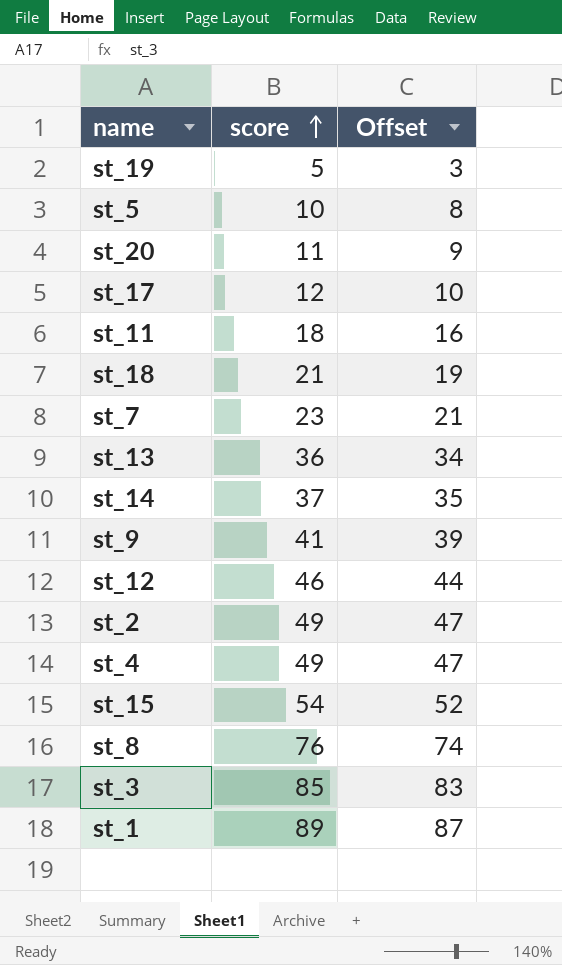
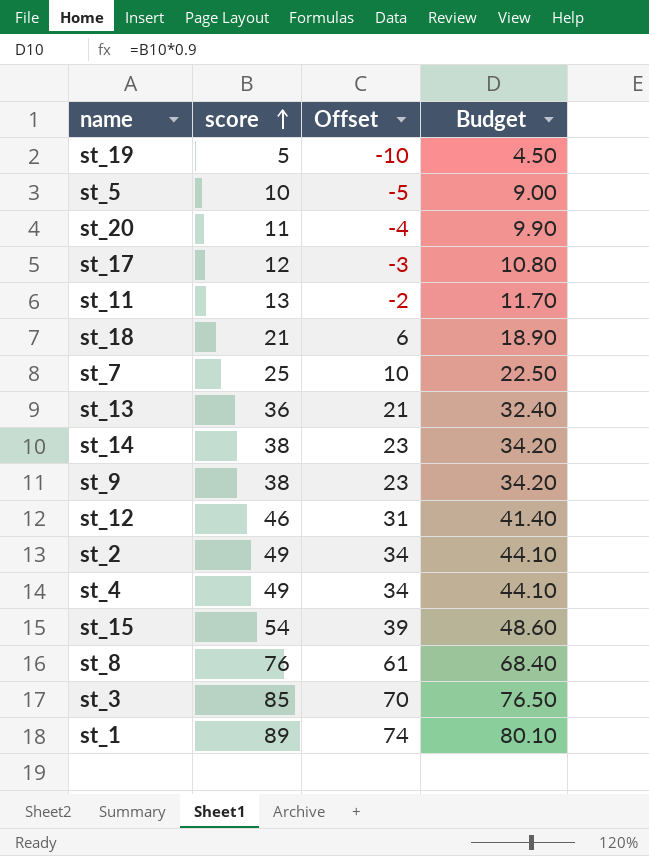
column Offset | formula: [score] - 2 -> [score] - 15
column Budget | formula: none -> [score] * 0.9
st_11 | score: 18 -> 13
st_7 | score: 23 -> 25
st_14 | score: 37 -> 38
st_9 | score: 41 -> 38

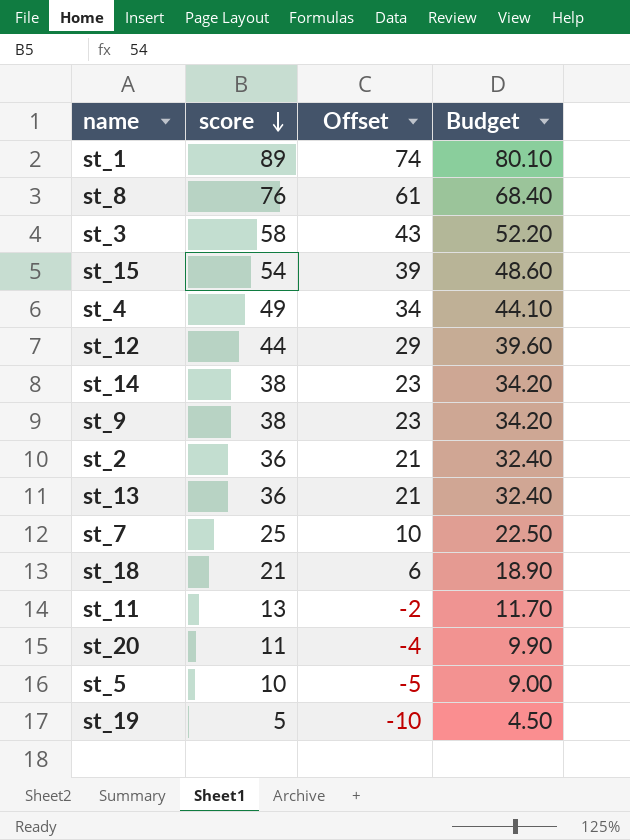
row order: score ascending -> score descending
row st_17: 12 | -3 | 10.80 -> none
st_3 | score: 85 -> 58
st_3 | Offset: 70 -> 43
st_3 | Budget: 76.50 -> 52.20
st_12 | score: 46 -> 44
st_12 | Offset: 31 -> 29
st_12 | Budget: 41.40 -> 39.60
st_2 | score: 49 -> 36
st_2 | Offset: 34 -> 21
st_2 | Budget: 44.10 -> 32.40

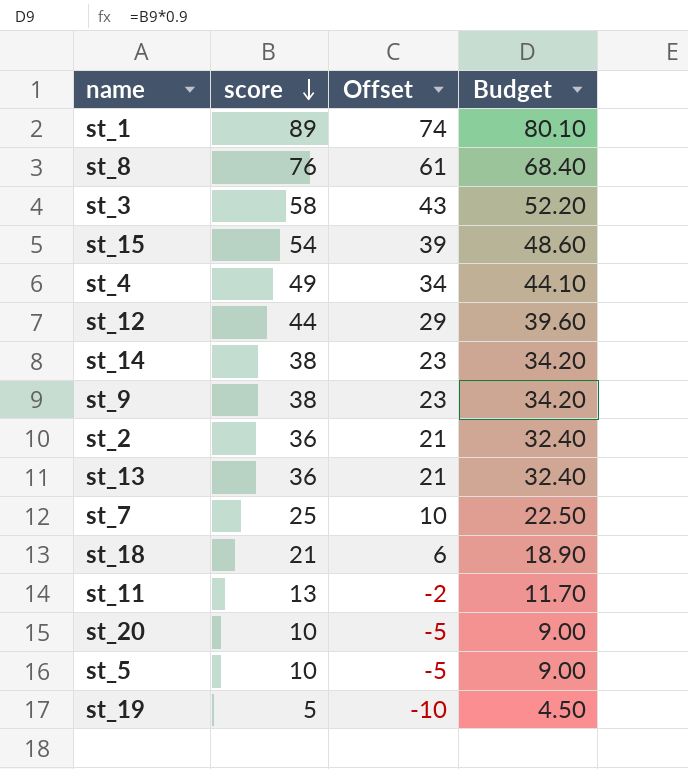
st_20 | score: 11 -> 10
st_20 | Offset: -4 -> -5
st_20 | Budget: 9.90 -> 9.00

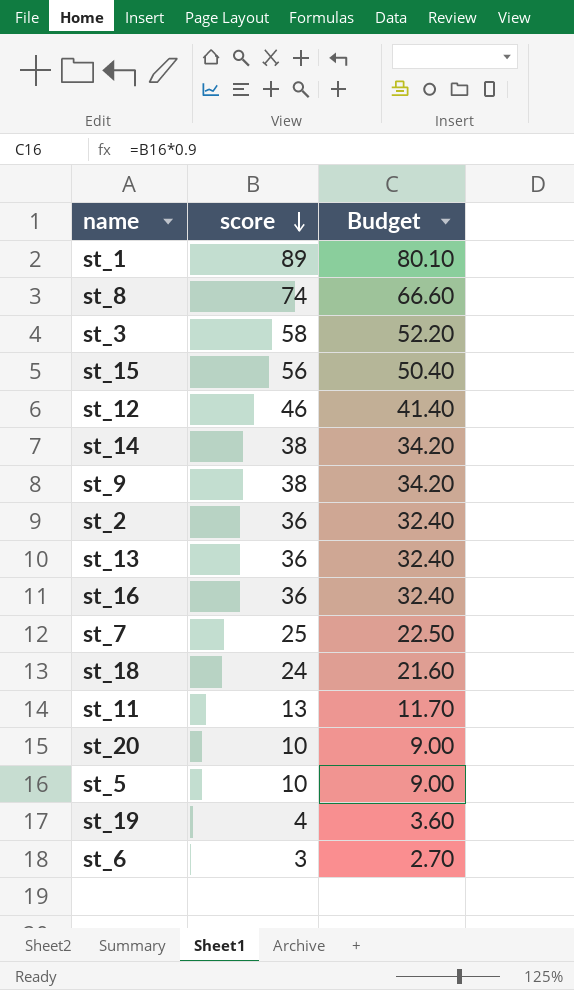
column Offset | formula: [score] - 15 -> none
row st_4: 49 | 34 | 44.10 -> none
st_8 | score: 76 -> 74
st_8 | Budget: 68.40 -> 66.60
st_15 | score: 54 -> 56
st_15 | Budget: 48.60 -> 50.40
st_12 | score: 44 -> 46
st_12 | Budget: 39.60 -> 41.40
row st_16: none -> 36 | 32.40
st_18 | score: 21 -> 24
st_18 | Budget: 18.90 -> 21.60
st_19 | score: 5 -> 4
st_19 | Budget: 4.50 -> 3.60
row st_6: none -> 3 | 2.70

